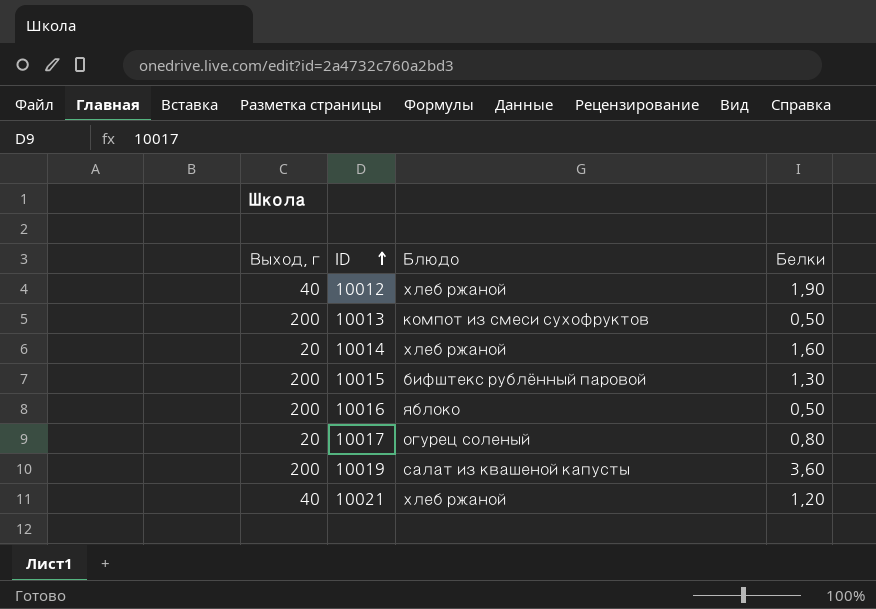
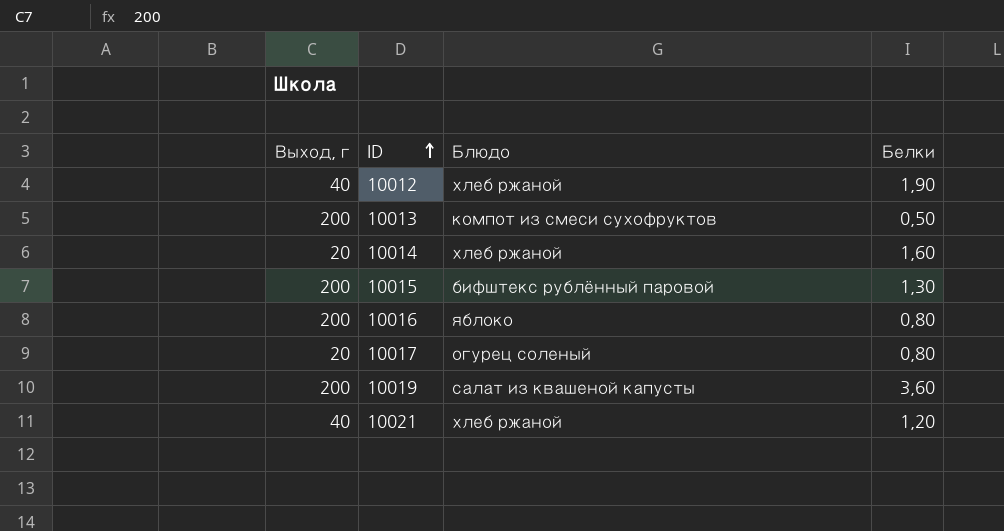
10016 | Белки: 0,50 -> 0,80

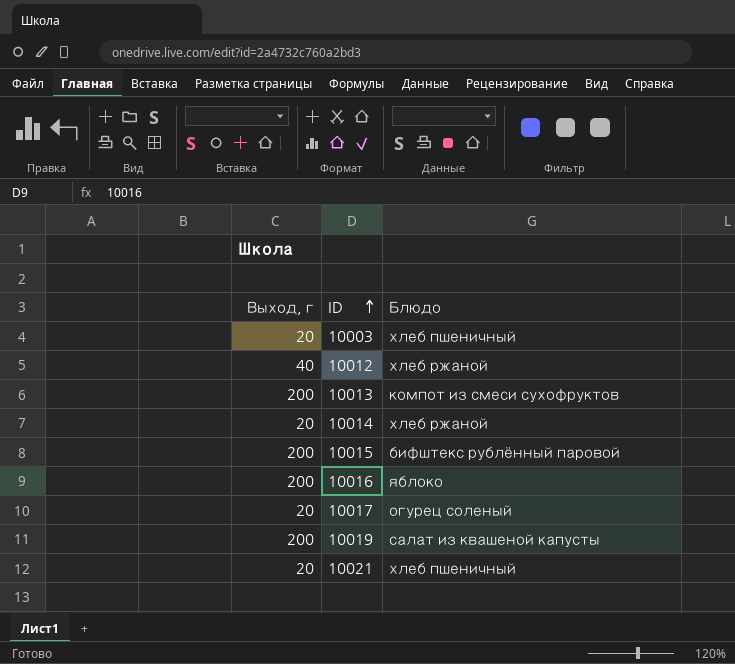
column Белки | position: 4 -> none
row 10003: none -> 20 | хлеб пшеничный
10021 | Выход, г: 40 -> 20
10021 | Блюдо: хлеб ржаной -> хлеб пшеничный

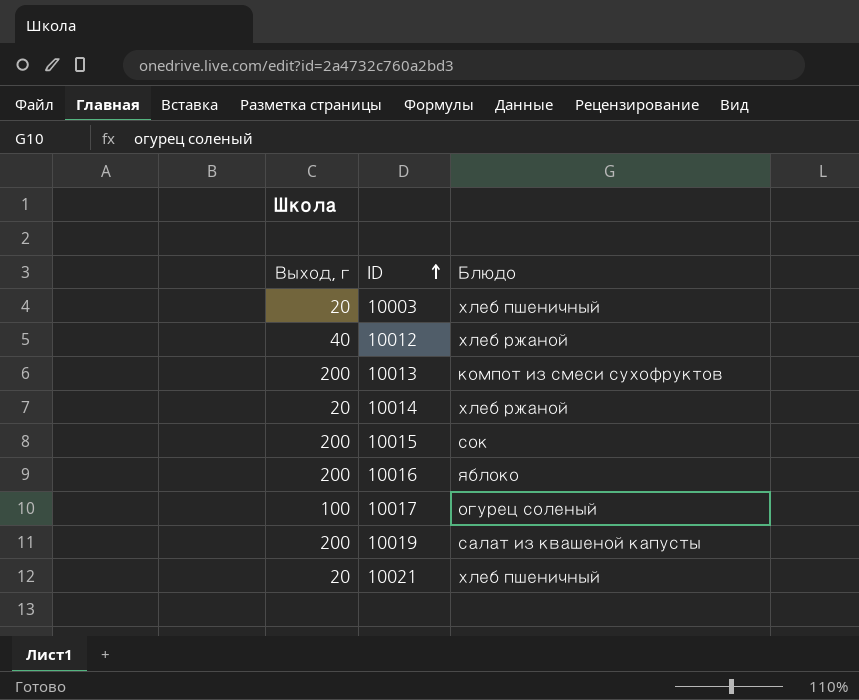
10015 | Блюдо: бифштекс рублённый паровой -> сок
10017 | Выход, г: 20 -> 100

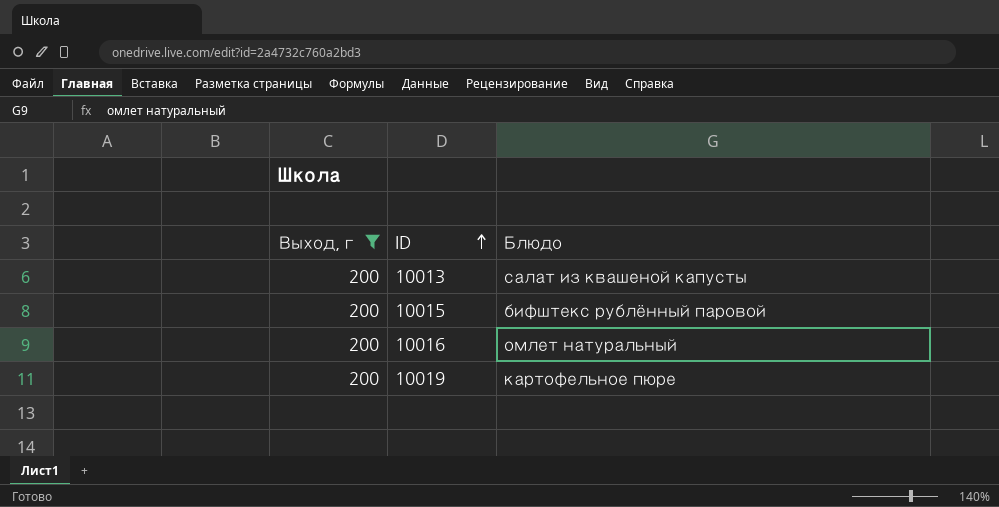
filter: none -> Выход, г = 200
10013 | Блюдо: компот из смеси сухофруктов -> салат из квашеной капусты
10015 | Блюдо: сок -> бифштекс рублённый паровой
10016 | Блюдо: яблоко -> омлет натуральный
10019 | Блюдо: салат из квашеной капусты -> картофельное пюре

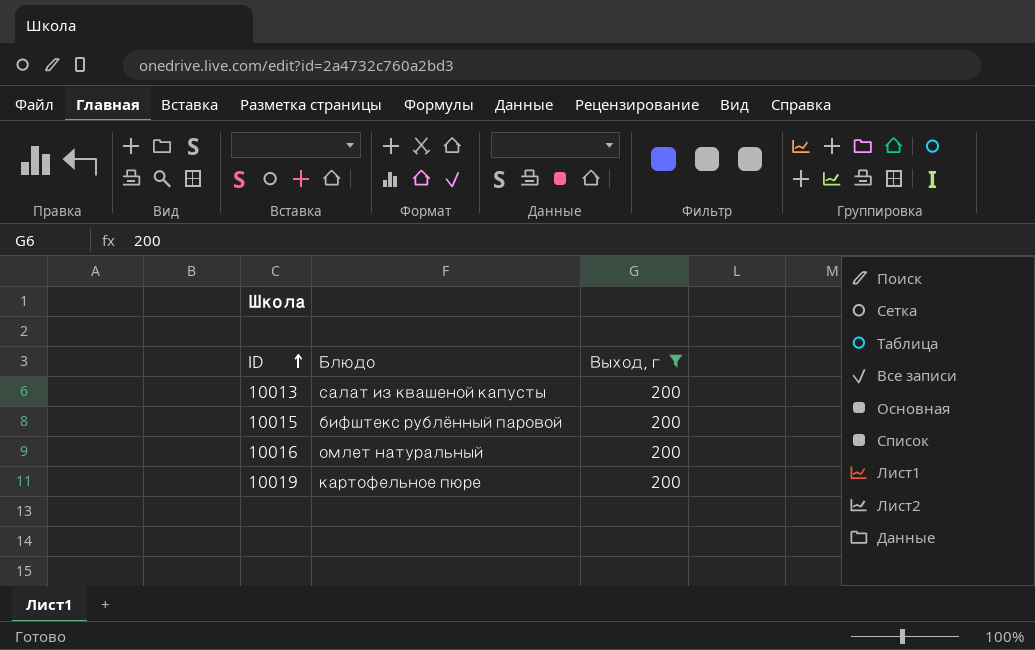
column Выход, г | position: 1 -> 3

